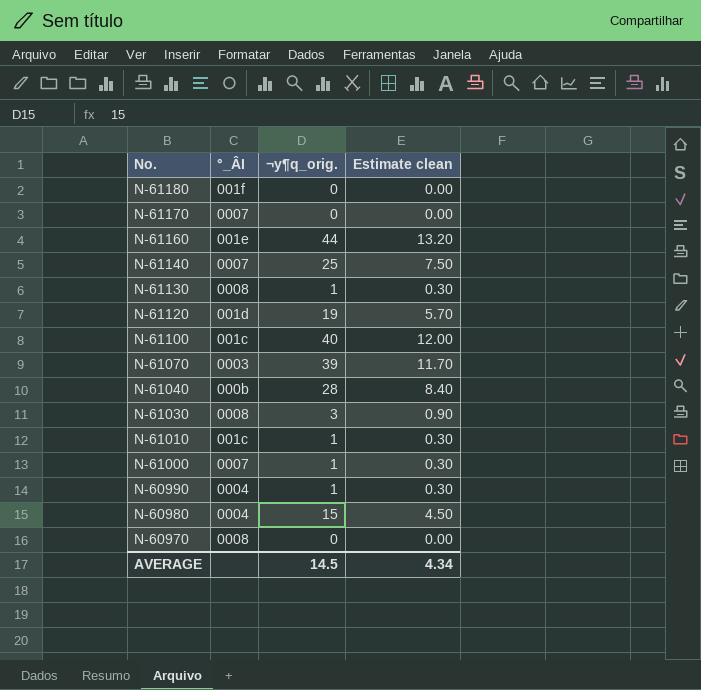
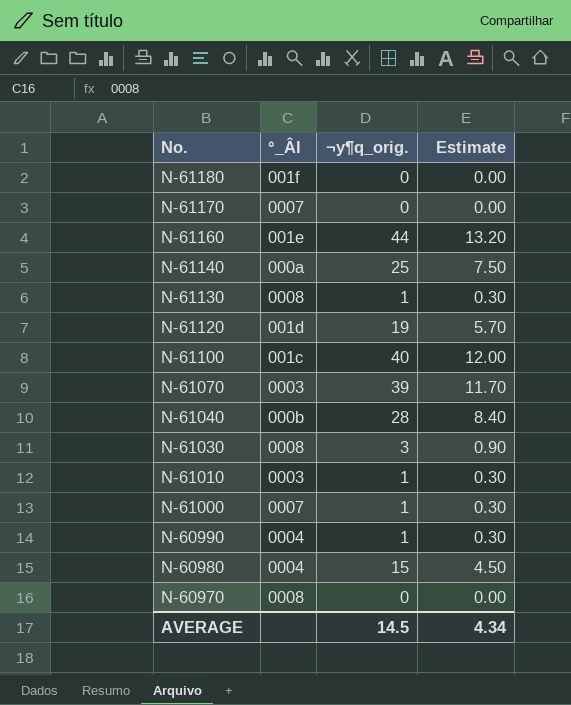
column name: Estimate clean -> Estimate
N-61140 | °_ÂI: 0007 -> 000a
N-61010 | °_ÂI: 001c -> 0003

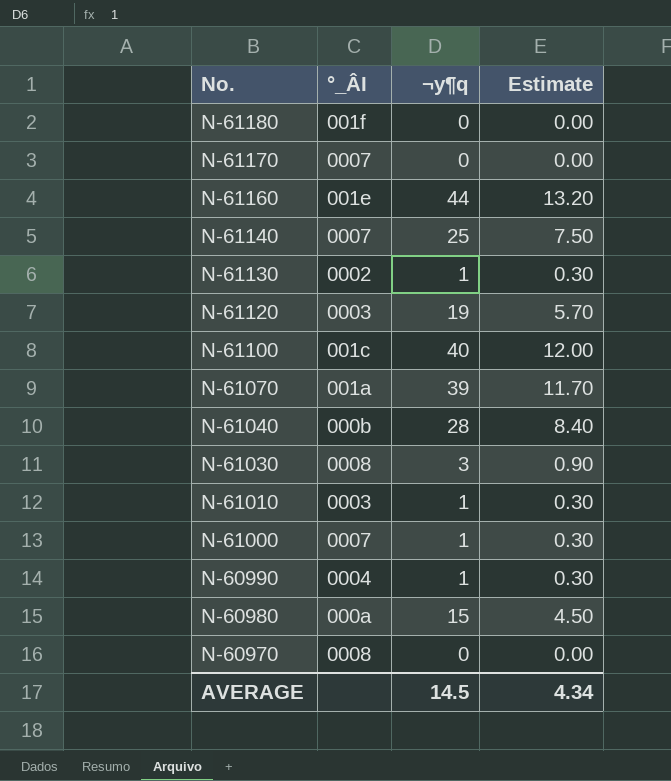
column name: ¬y¶q_orig. -> ¬y¶q
N-61140 | °_ÂI: 000a -> 0007
N-61130 | °_ÂI: 0008 -> 0002
N-61120 | °_ÂI: 001d -> 0003
N-61070 | °_ÂI: 0003 -> 001a
N-60980 | °_ÂI: 0004 -> 000a

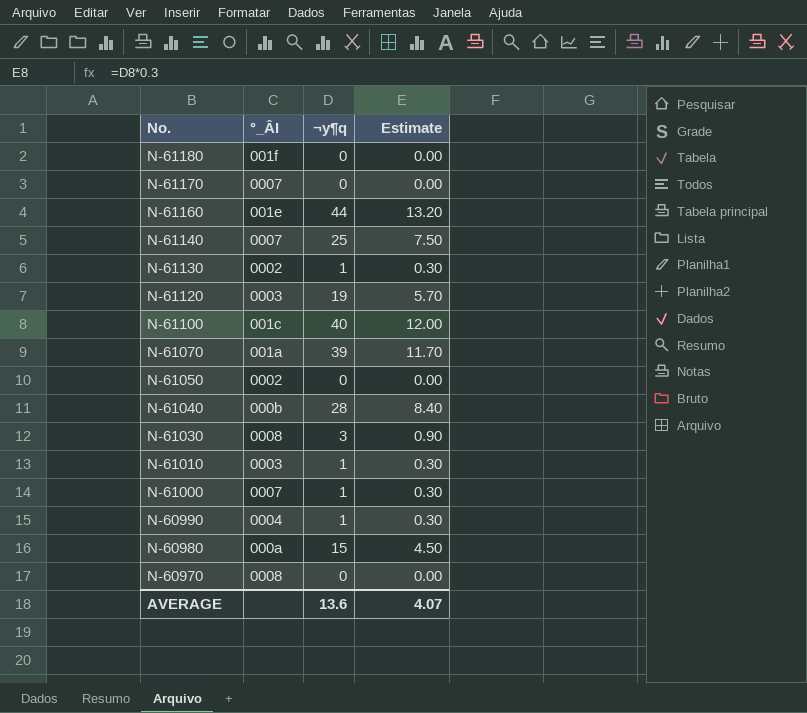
row N-61050: none -> 0002 | 0 | 0.00
AVERAGE | ¬y¶q: 14.5 -> 13.6
AVERAGE | Estimate: 4.34 -> 4.07

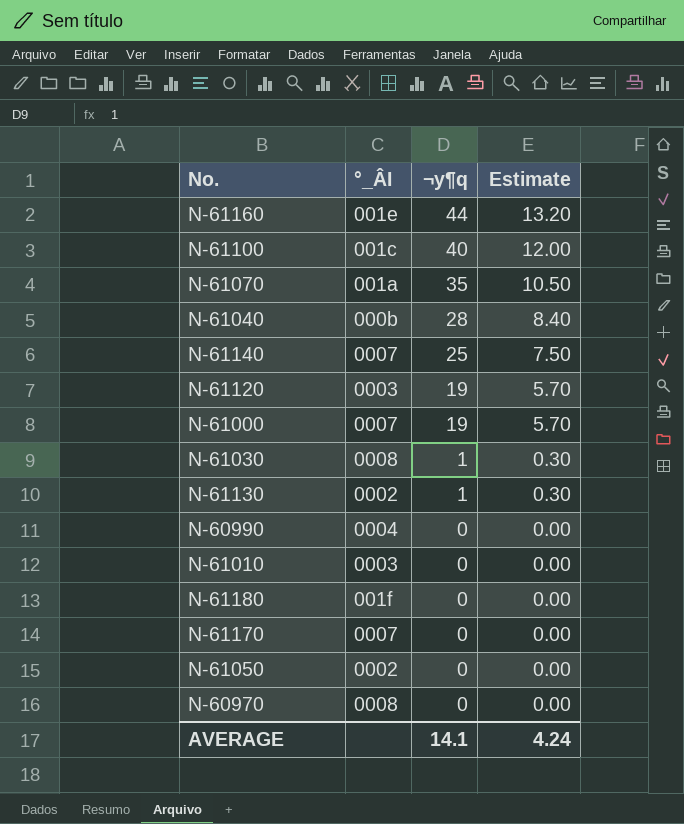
row order: No. descending -> ¬y¶q descending
row N-60980: 000a | 15 | 4.50 -> none
N-61070 | ¬y¶q: 39 -> 35
N-61070 | Estimate: 11.70 -> 10.50
N-61000 | ¬y¶q: 1 -> 19
N-61000 | Estimate: 0.30 -> 5.70
N-61030 | ¬y¶q: 3 -> 1
N-61030 | Estimate: 0.90 -> 0.30
N-60990 | ¬y¶q: 1 -> 0
N-60990 | Estimate: 0.30 -> 0.00
N-61010 | ¬y¶q: 1 -> 0
N-61010 | Estimate: 0.30 -> 0.00
AVERAGE | ¬y¶q: 13.6 -> 14.1
AVERAGE | Estimate: 4.07 -> 4.24

